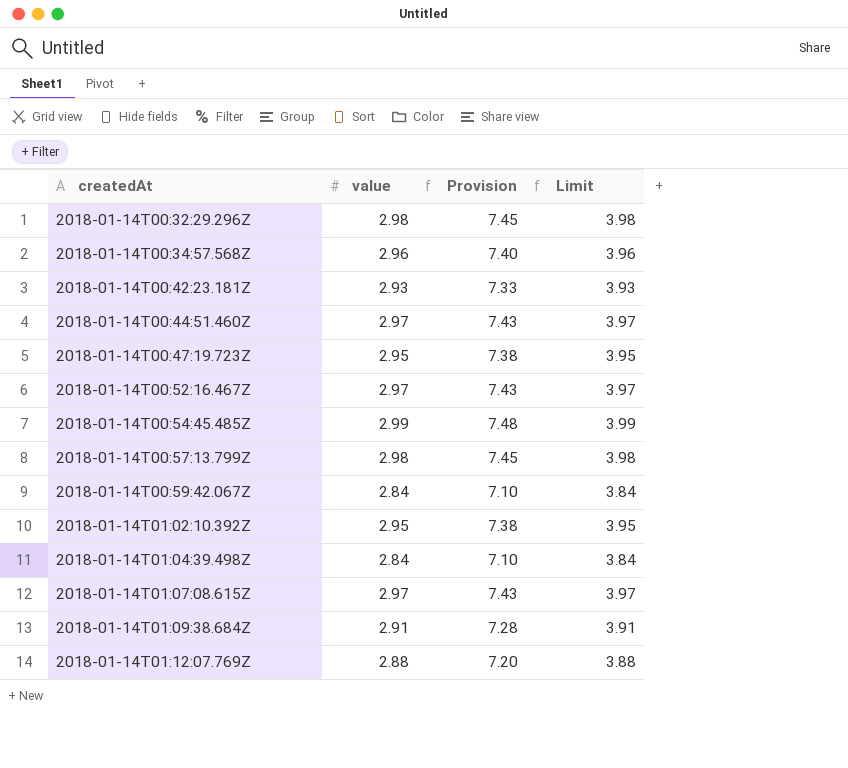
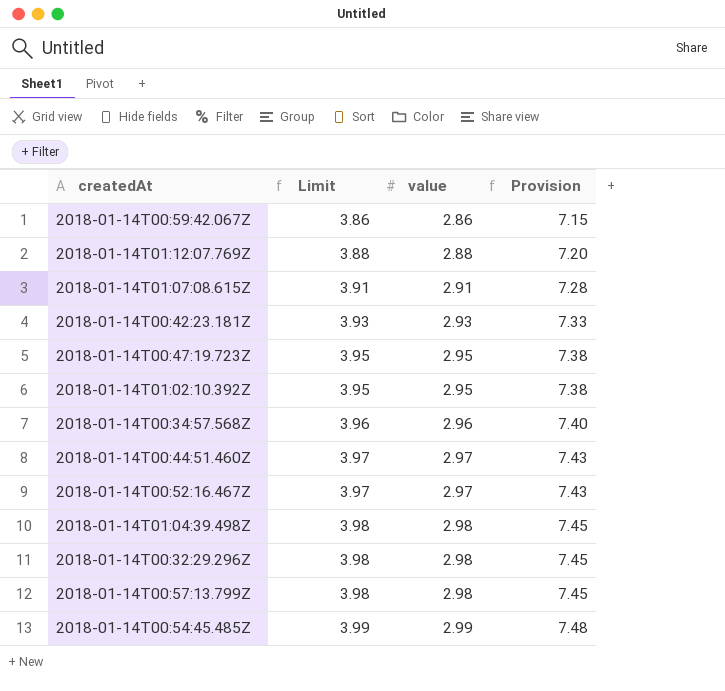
row order: createdAt ascending -> Limit ascending
column Limit | position: 4 -> 2
row 2018-01-14T01:09:38.684Z: 2.91 | 7.28 | 3.91 -> none
2018-01-14T00:59:42.067Z | Limit: 3.84 -> 3.86
2018-01-14T00:59:42.067Z | value: 2.84 -> 2.86
2018-01-14T00:59:42.067Z | Provision: 7.10 -> 7.15
2018-01-14T01:07:08.615Z | Limit: 3.97 -> 3.91
2018-01-14T01:07:08.615Z | value: 2.97 -> 2.91
2018-01-14T01:07:08.615Z | Provision: 7.43 -> 7.28
2018-01-14T01:04:39.498Z | Limit: 3.84 -> 3.98
2018-01-14T01:04:39.498Z | value: 2.84 -> 2.98
2018-01-14T01:04:39.498Z | Provision: 7.10 -> 7.45

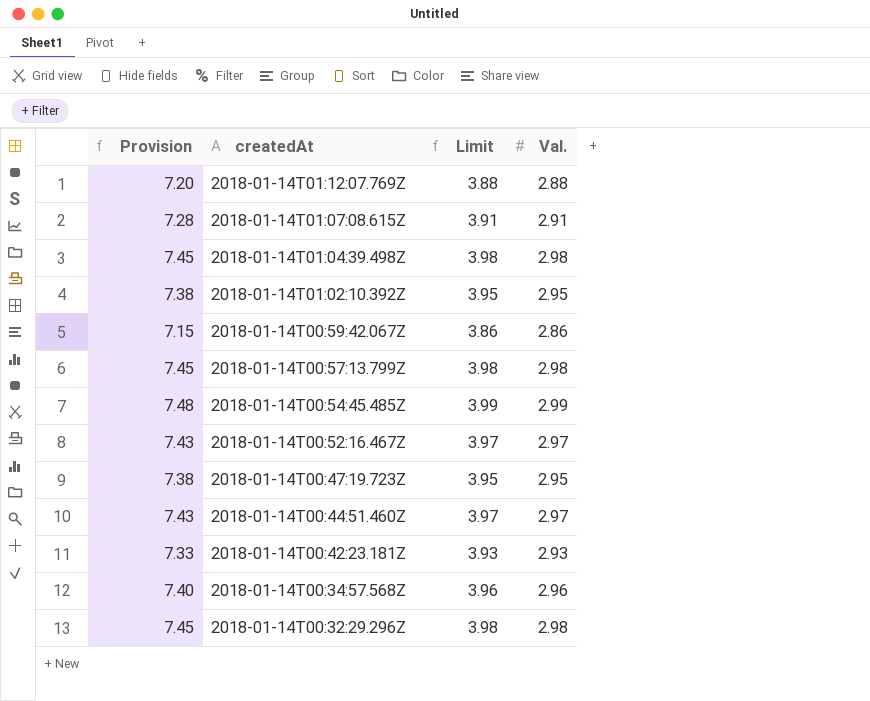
row order: Limit ascending -> createdAt descending
column Provision | position: 4 -> 1
column name: value -> Val.

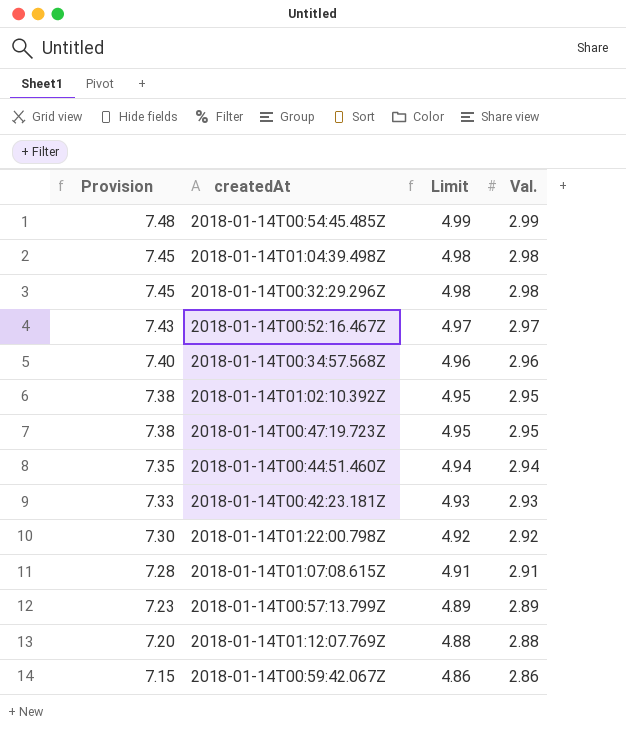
row order: createdAt descending -> Provision descending
column Limit | formula: [Val.] + 1 -> [Val.] + 2
2018-01-14T00:44:51.460Z | Provision: 7.43 -> 7.35
2018-01-14T00:44:51.460Z | Val.: 2.97 -> 2.94
row 2018-01-14T01:22:00.798Z: none -> 7.30 | 4.92 | 2.92
2018-01-14T00:57:13.799Z | Provision: 7.45 -> 7.23
2018-01-14T00:57:13.799Z | Val.: 2.98 -> 2.89

